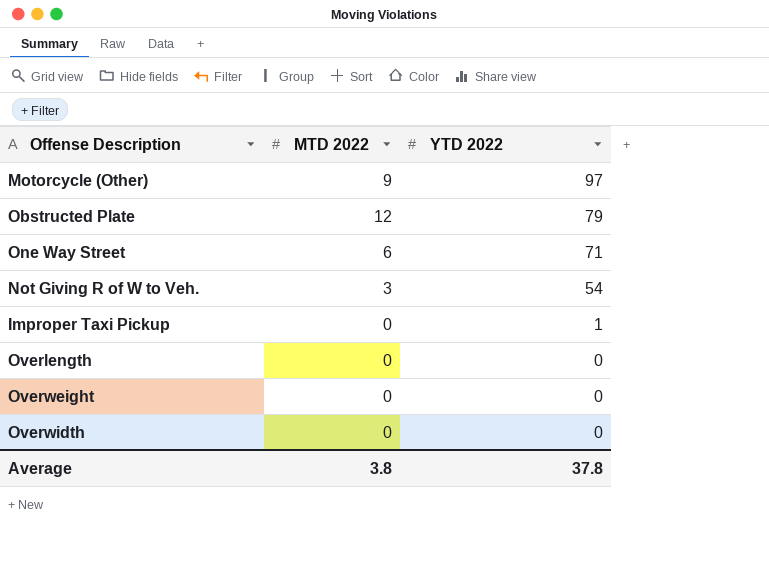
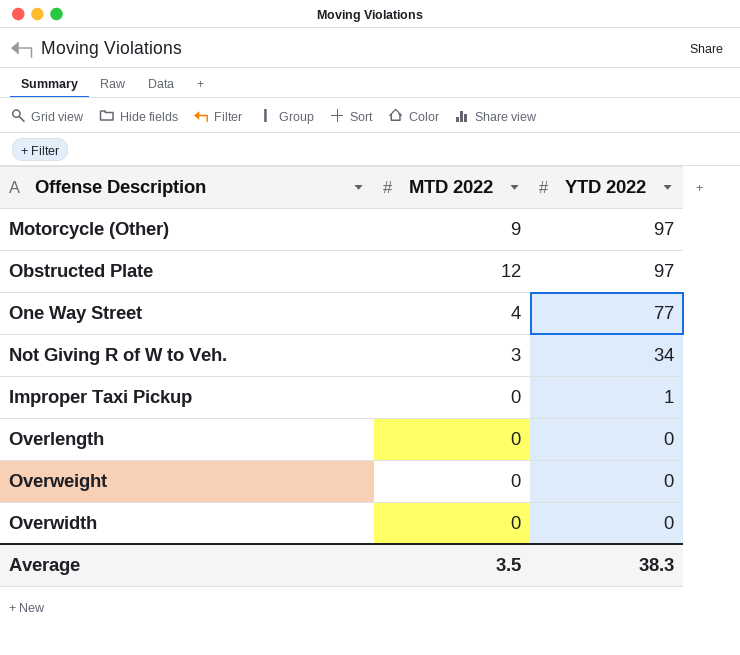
Obstructed Plate | YTD 2022: 79 -> 97
One Way Street | MTD 2022: 6 -> 4
One Way Street | YTD 2022: 71 -> 77
Not Giving R of W to Veh. | YTD 2022: 54 -> 34
Average | MTD 2022: 3.8 -> 3.5
Average | YTD 2022: 37.8 -> 38.3

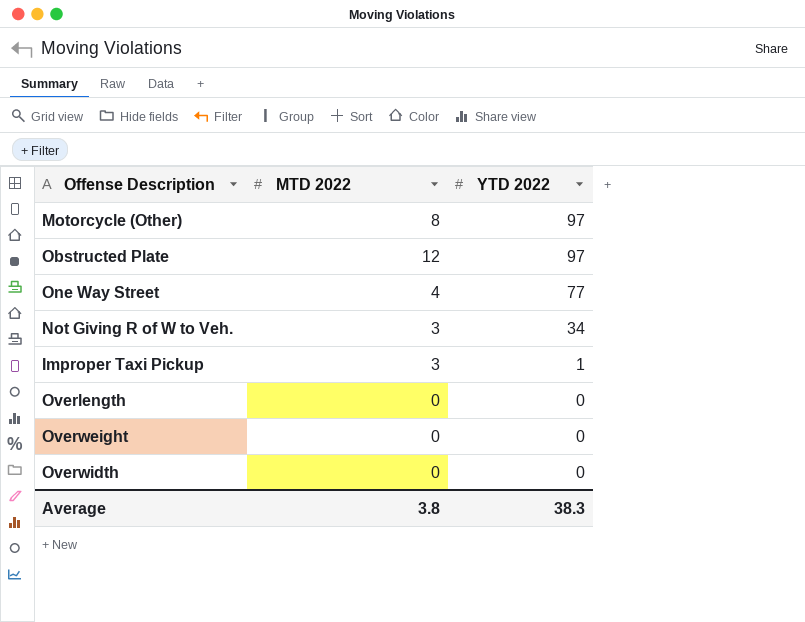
Motorcycle (Other) | MTD 2022: 9 -> 8
Improper Taxi Pickup | MTD 2022: 0 -> 3
Average | MTD 2022: 3.5 -> 3.8

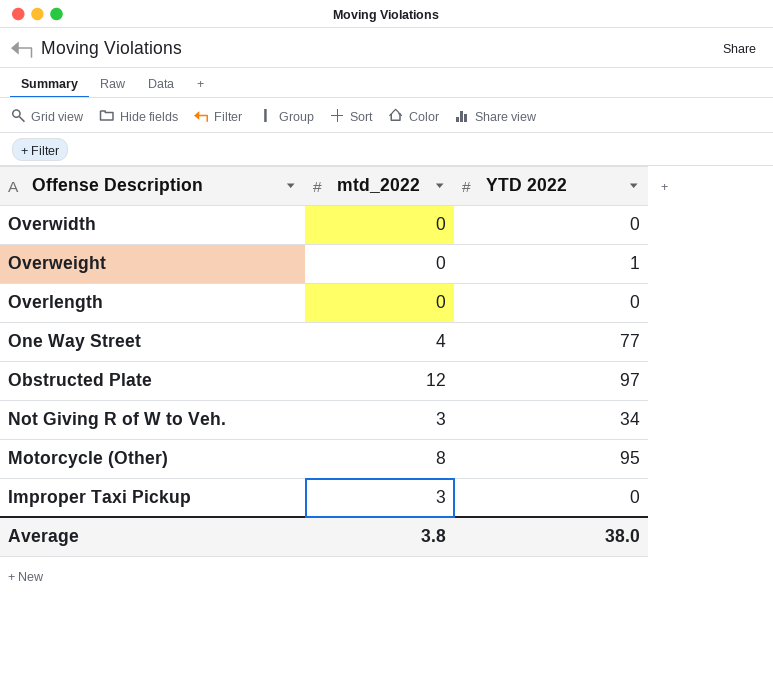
row order: YTD 2022 descending -> Offense Description descending
column name: MTD 2022 -> mtd_2022
Overweight | YTD 2022: 0 -> 1
Motorcycle (Other) | YTD 2022: 97 -> 95
Improper Taxi Pickup | YTD 2022: 1 -> 0
Average | YTD 2022: 38.3 -> 38.0

